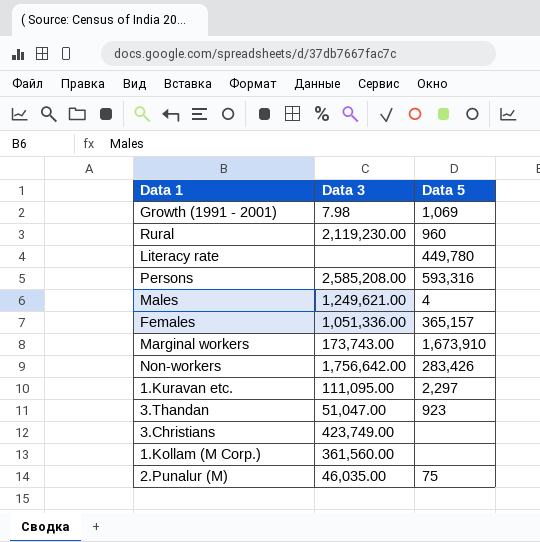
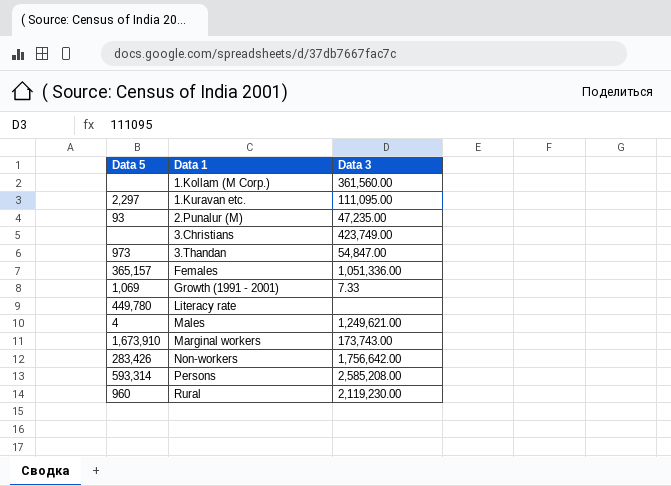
row order: none -> Data 1 ascending
column Data 5 | position: 3 -> 1
2.Punalur (M) | Data 5: 75 -> 93
2.Punalur (M) | Data 3: 46,035.00 -> 47,235.00
3.Thandan | Data 5: 923 -> 973
3.Thandan | Data 3: 51,047.00 -> 54,847.00
Growth (1991 - 2001) | Data 3: 7.98 -> 7.33
Persons | Data 5: 593,316 -> 593,314

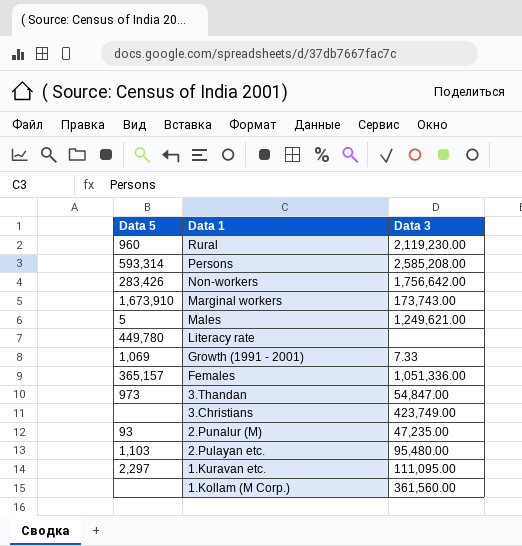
row order: Data 1 ascending -> Data 1 descending
Males | Data 5: 4 -> 5
row 2.Pulayan etc.: none -> 1,103 | 95,480.00

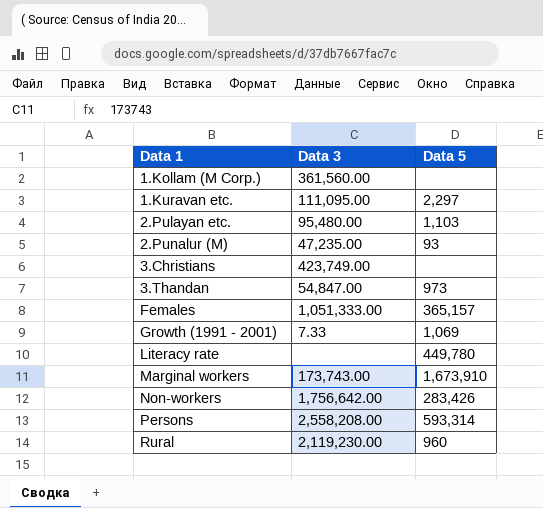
row order: Data 1 descending -> Data 1 ascending
column Data 5 | position: 1 -> 3
row Males: 5 | 1,249,621.00 -> none
Females | Data 3: 1,051,336.00 -> 1,051,333.00
Persons | Data 3: 2,585,208.00 -> 2,558,208.00

